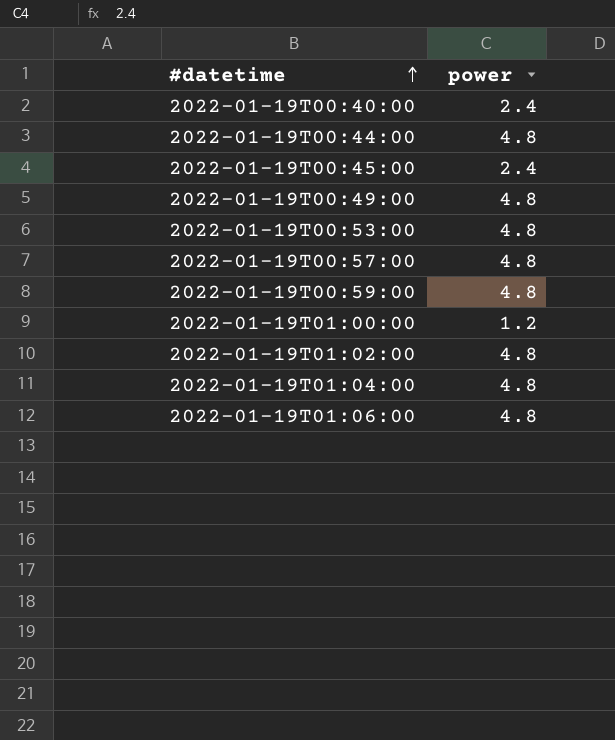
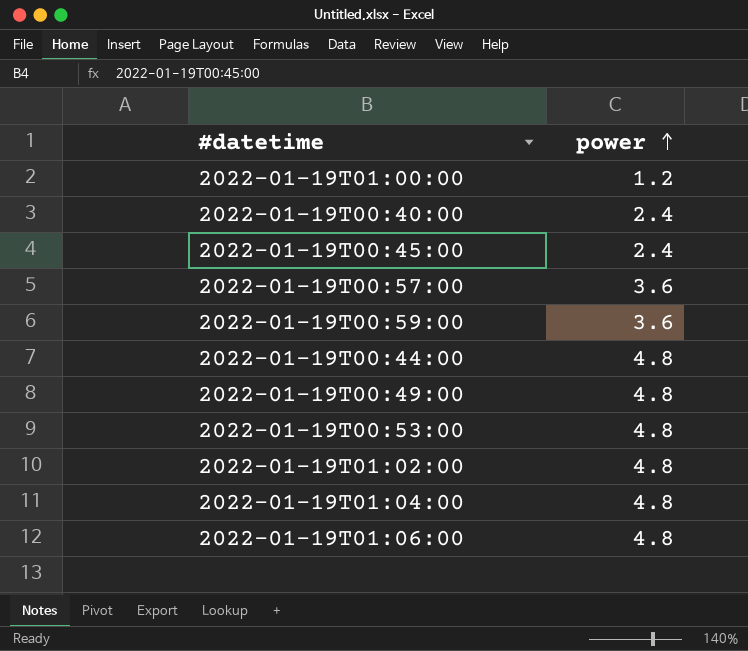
row order: #datetime ascending -> power ascending
2022-01-19T00:57:00 | power: 4.8 -> 3.6
2022-01-19T00:59:00 | power: 4.8 -> 3.6

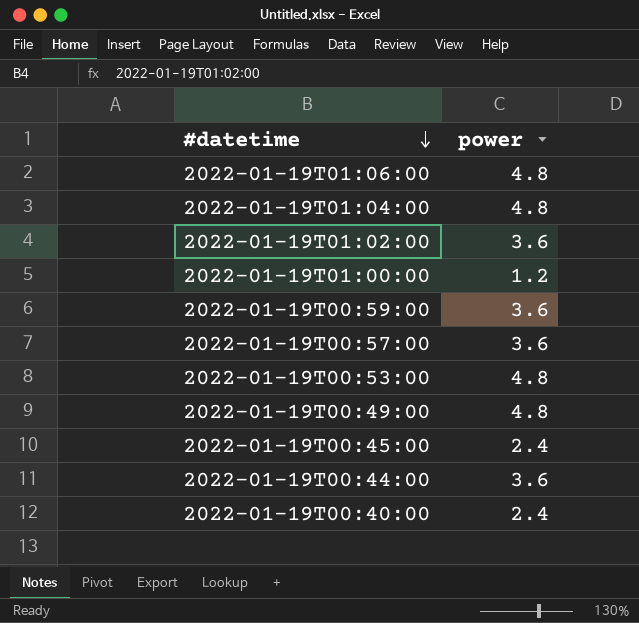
row order: power ascending -> #datetime descending
2022-01-19T01:02:00 | power: 4.8 -> 3.6
2022-01-19T00:44:00 | power: 4.8 -> 3.6

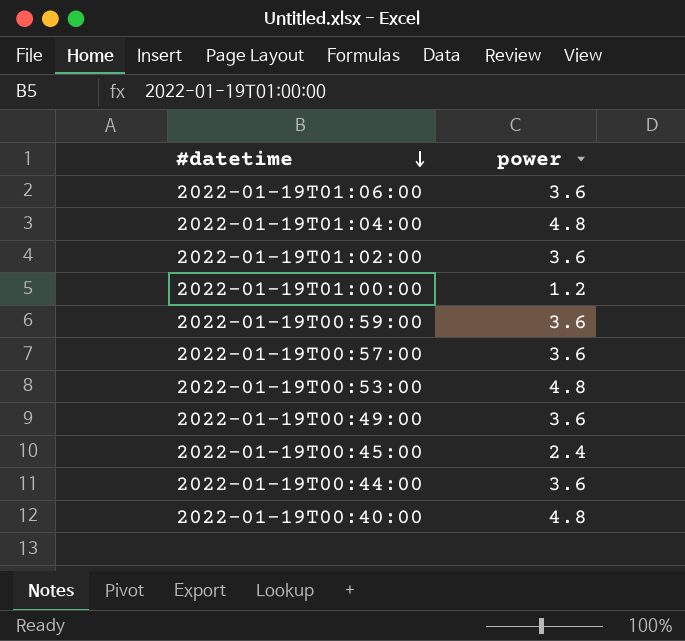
2022-01-19T01:06:00 | power: 4.8 -> 3.6
2022-01-19T00:49:00 | power: 4.8 -> 3.6
2022-01-19T00:40:00 | power: 2.4 -> 4.8

